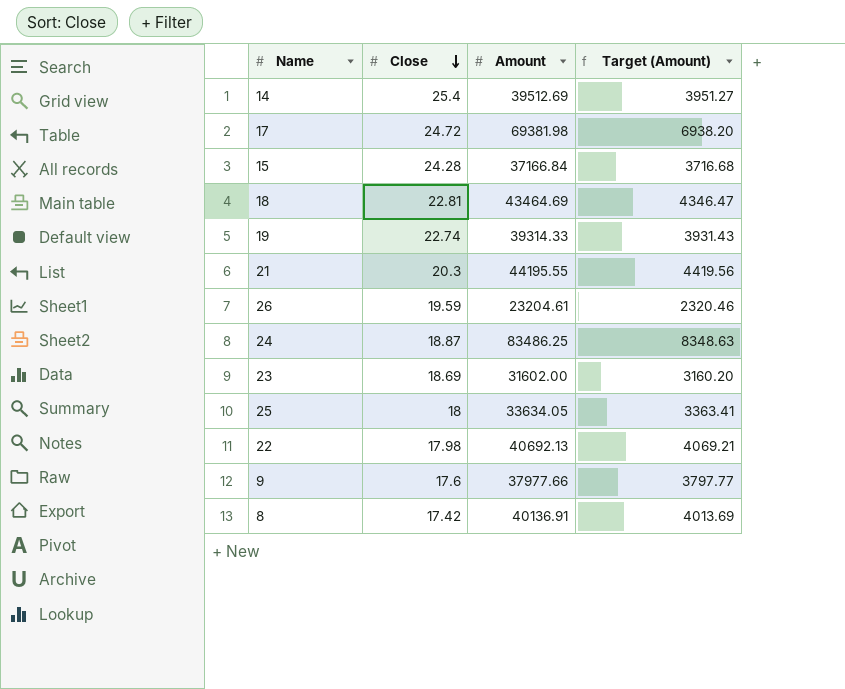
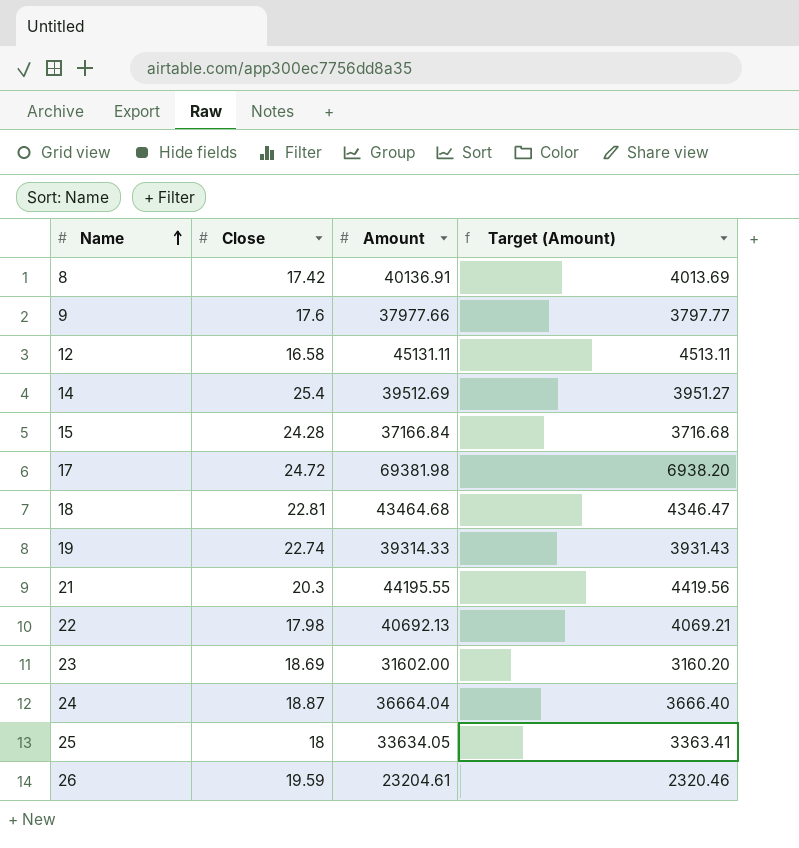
row order: Close descending -> Name ascending
row 12: none -> 16.58 | 45131.11 | 4513.11
18 | Amount: 43464.69 -> 43464.68
24 | Amount: 83486.25 -> 36664.04
24 | Target (Amount): 8348.63 -> 3666.40

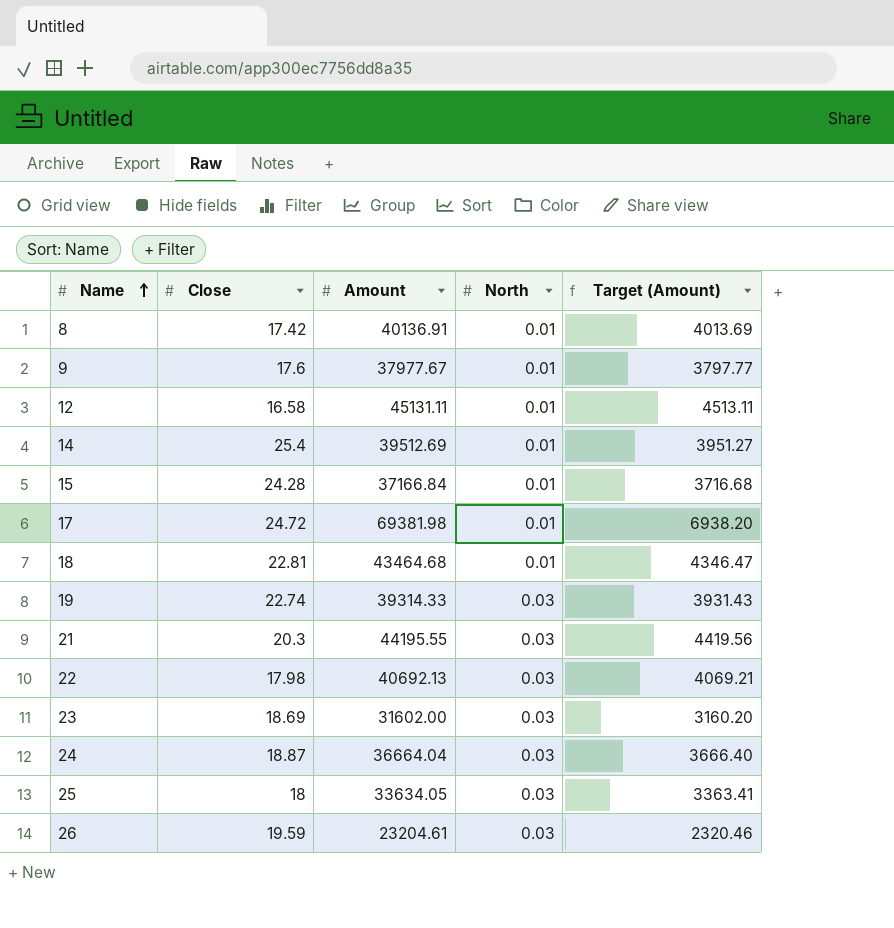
column North | position: none -> 4
9 | Amount: 37977.66 -> 37977.67

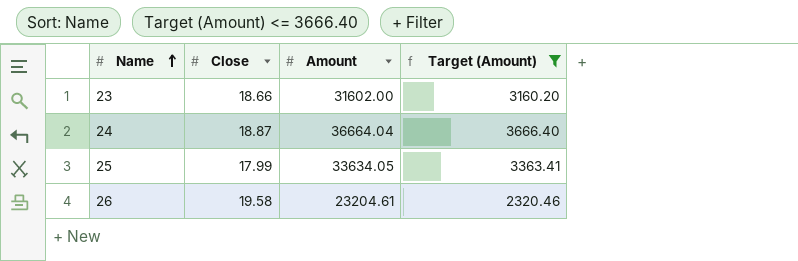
filter: none -> Target (Amount) <= 3666.40
column North | position: 4 -> none
23 | Close: 18.69 -> 18.66
25 | Close: 18 -> 17.99
26 | Close: 19.59 -> 19.58

